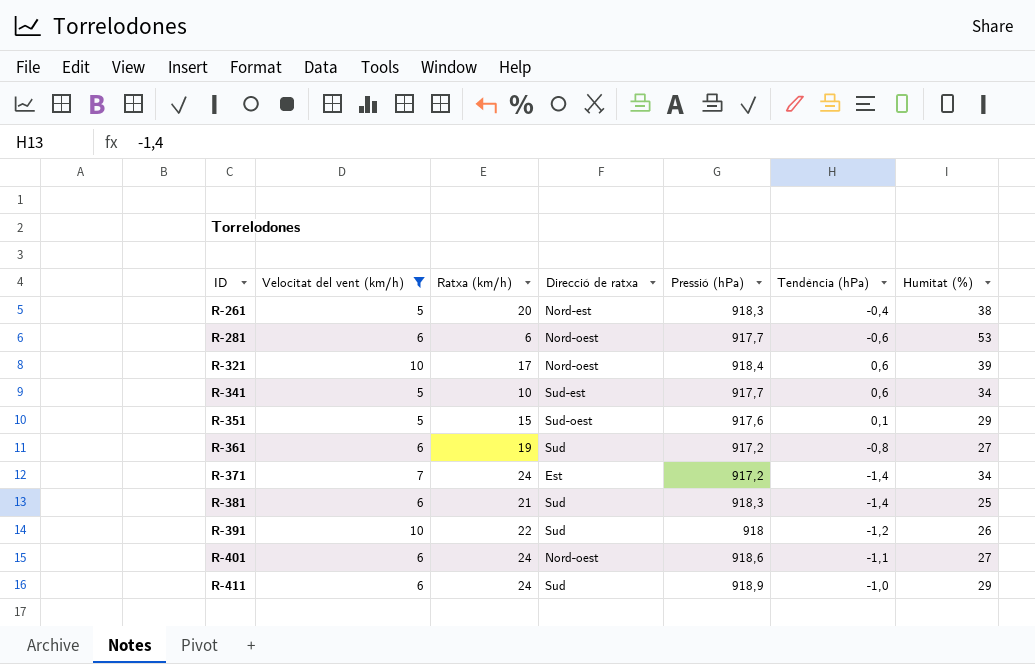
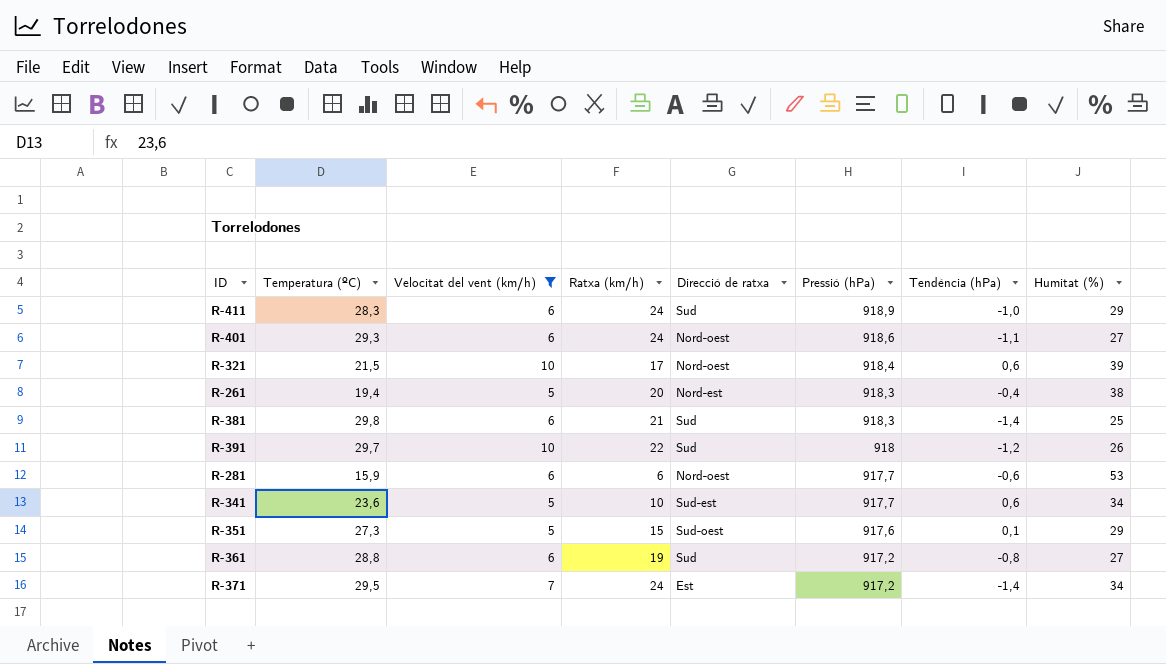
row order: ID ascending -> Pressió (hPa) descending
column Temperatura (ºC) | position: none -> 2

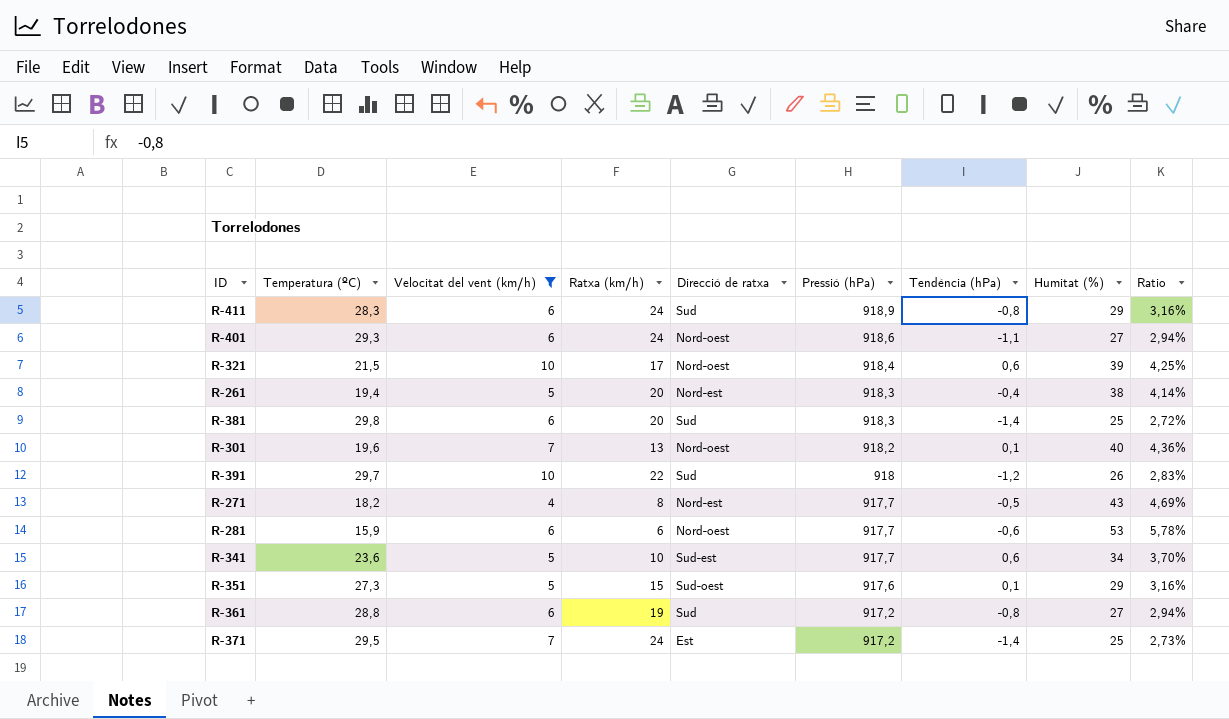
column Ratio | formula: none -> [Humitat (%)] / [Pressió (hPa)]
R-411 | Tendència (hPa): -1,0 -> -0,8
R-381 | Ratxa (km/h): 21 -> 20
row R-301: none -> 19,6 | 7 | 13 | Nord-oest | 918,2 | 0,1 | 40 | 4,36%
row R-271: none -> 18,2 | 4 | 8 | Nord-est | 917,7 | -0,5 | 43 | 4,69%
R-371 | Humitat (%): 34 -> 25

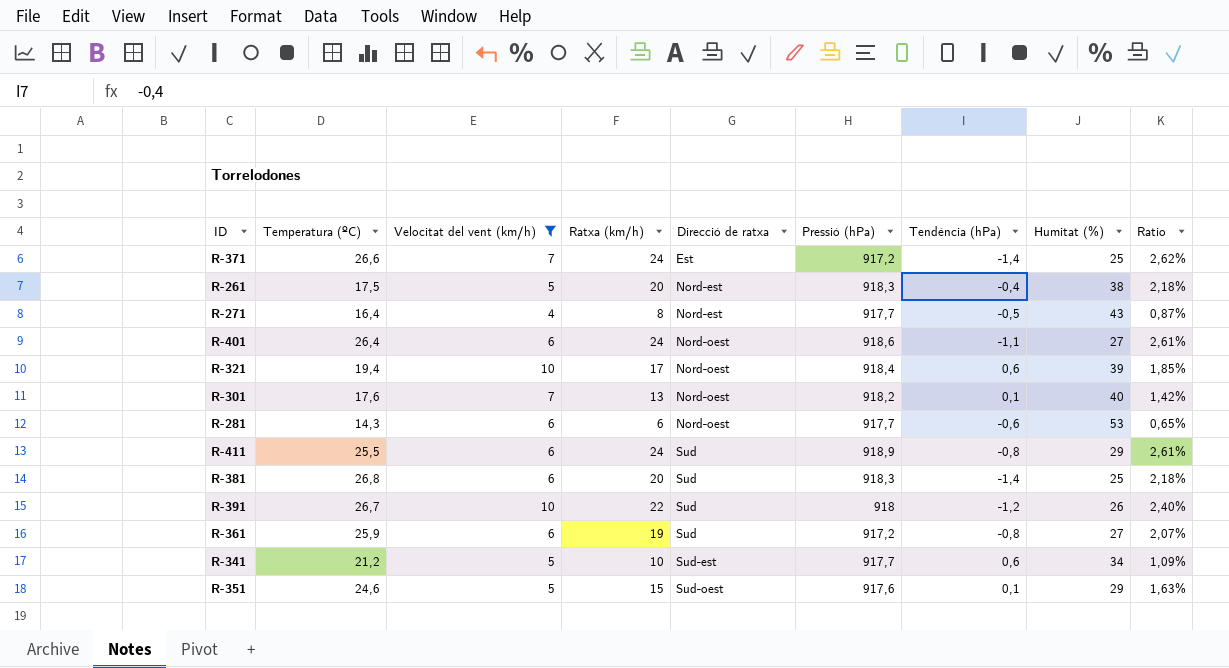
row order: Pressió (hPa) descending -> Direcció de ratxa ascending
column Ratio | formula: [Humitat (%)] / [Pressió (hPa)] -> [Ratxa (km/h)] / [Pressió (hPa)]
R-371 | Temperatura (ºC): 29,5 -> 26,6
R-261 | Temperatura (ºC): 19,4 -> 17,5
R-271 | Temperatura (ºC): 18,2 -> 16,4
R-401 | Temperatura (ºC): 29,3 -> 26,4
R-321 | Temperatura (ºC): 21,5 -> 19,4
R-301 | Temperatura (ºC): 19,6 -> 17,6
R-281 | Temperatura (ºC): 15,9 -> 14,3
R-411 | Temperatura (ºC): 28,3 -> 25,5
R-381 | Temperatura (ºC): 29,8 -> 26,8
R-391 | Temperatura (ºC): 29,7 -> 26,7
R-361 | Temperatura (ºC): 28,8 -> 25,9
R-341 | Temperatura (ºC): 23,6 -> 21,2
R-351 | Temperatura (ºC): 27,3 -> 24,6

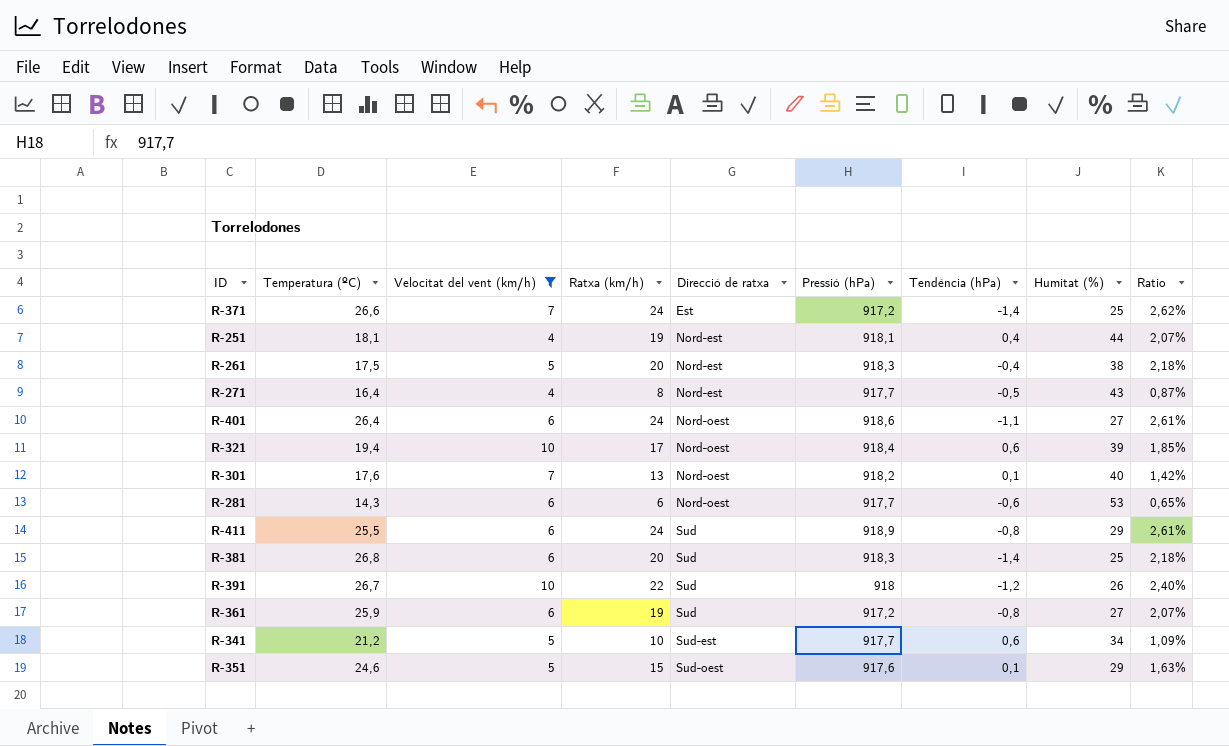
row R-251: none -> 18,1 | 4 | 19 | Nord-est | 918,1 | 0,4 | 44 | 2,07%

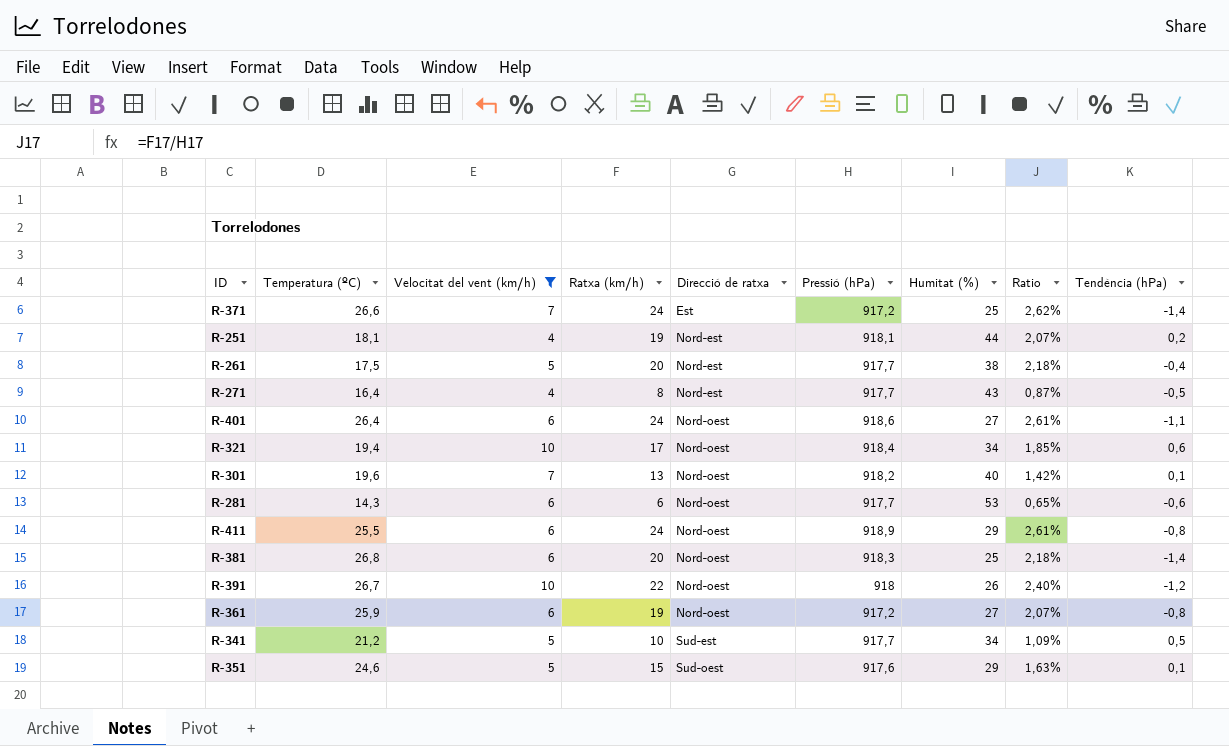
column Tendència (hPa) | position: 7 -> 9
R-251 | Tendència (hPa): 0,4 -> 0,2
R-261 | Pressió (hPa): 918,3 -> 917,7
R-321 | Humitat (%): 39 -> 34
R-301 | Temperatura (ºC): 17,6 -> 19,6
R-411 | Direcció de ratxa: Sud -> Nord-oest
R-381 | Direcció de ratxa: Sud -> Nord-oest
R-391 | Direcció de ratxa: Sud -> Nord-oest
R-361 | Direcció de ratxa: Sud -> Nord-oest
R-341 | Tendència (hPa): 0,6 -> 0,5

